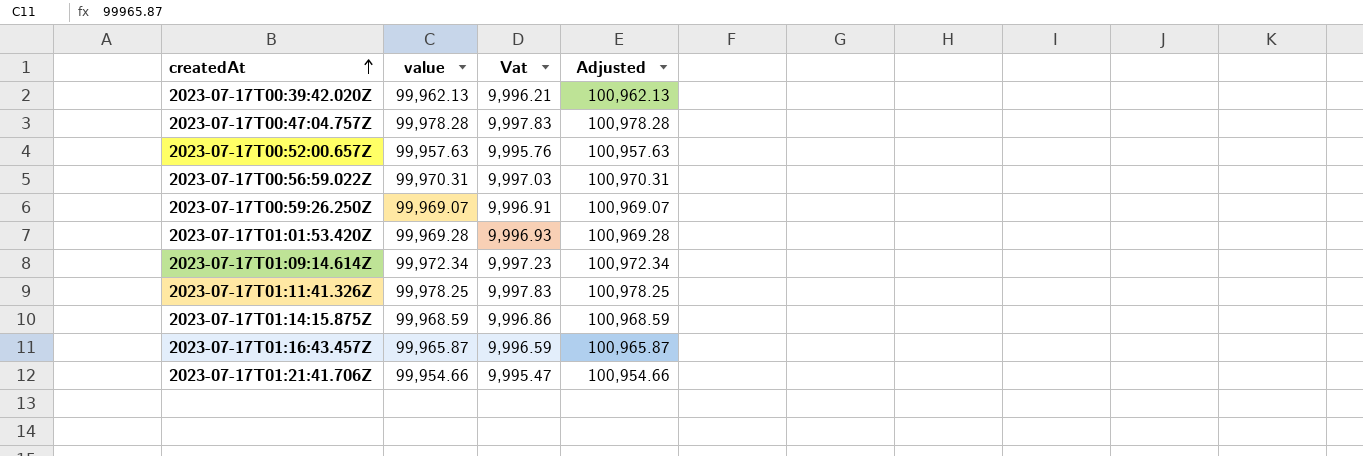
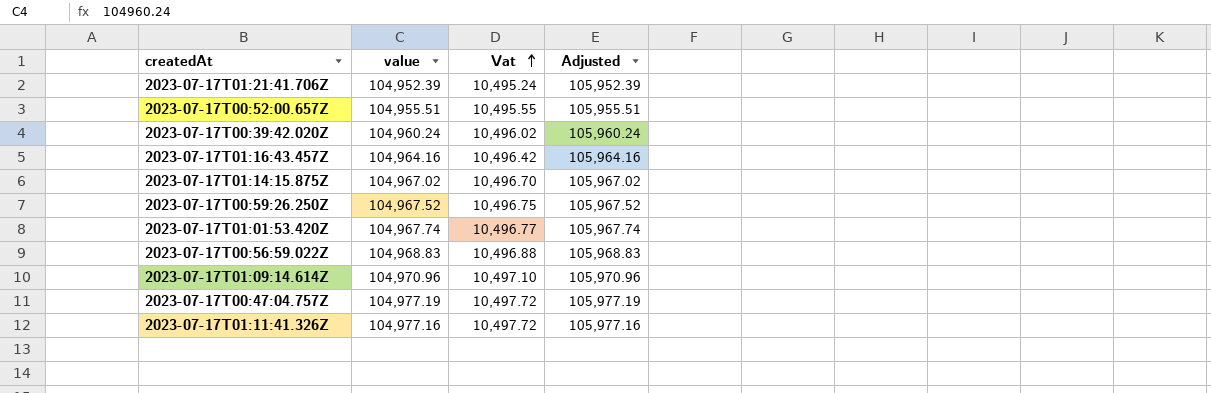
row order: createdAt ascending -> Vat ascending
2023-07-17T01:21:41.706Z | value: 99,954.66 -> 104,952.39
2023-07-17T01:21:41.706Z | Vat: 9,995.47 -> 10,495.24
2023-07-17T01:21:41.706Z | Adjusted: 100,954.66 -> 105,952.39
2023-07-17T00:52:00.657Z | value: 99,957.63 -> 104,955.51
2023-07-17T00:52:00.657Z | Vat: 9,995.76 -> 10,495.55
2023-07-17T00:52:00.657Z | Adjusted: 100,957.63 -> 105,955.51
2023-07-17T00:39:42.020Z | value: 99,962.13 -> 104,960.24
2023-07-17T00:39:42.020Z | Vat: 9,996.21 -> 10,496.02
2023-07-17T00:39:42.020Z | Adjusted: 100,962.13 -> 105,960.24
2023-07-17T01:16:43.457Z | value: 99,965.87 -> 104,964.16
2023-07-17T01:16:43.457Z | Vat: 9,996.59 -> 10,496.42
2023-07-17T01:16:43.457Z | Adjusted: 100,965.87 -> 105,964.16
2023-07-17T01:14:15.875Z | value: 99,968.59 -> 104,967.02
2023-07-17T01:14:15.875Z | Vat: 9,996.86 -> 10,496.70
2023-07-17T01:14:15.875Z | Adjusted: 100,968.59 -> 105,967.02
2023-07-17T00:59:26.250Z | value: 99,969.07 -> 104,967.52
2023-07-17T00:59:26.250Z | Vat: 9,996.91 -> 10,496.75
2023-07-17T00:59:26.250Z | Adjusted: 100,969.07 -> 105,967.52
2023-07-17T01:01:53.420Z | value: 99,969.28 -> 104,967.74
2023-07-17T01:01:53.420Z | Vat: 9,996.93 -> 10,496.77
2023-07-17T01:01:53.420Z | Adjusted: 100,969.28 -> 105,967.74
2023-07-17T00:56:59.022Z | value: 99,970.31 -> 104,968.83
2023-07-17T00:56:59.022Z | Vat: 9,997.03 -> 10,496.88
2023-07-17T00:56:59.022Z | Adjusted: 100,970.31 -> 105,968.83
2023-07-17T01:09:14.614Z | value: 99,972.34 -> 104,970.96
2023-07-17T01:09:14.614Z | Vat: 9,997.23 -> 10,497.10
2023-07-17T01:09:14.614Z | Adjusted: 100,972.34 -> 105,970.96
2023-07-17T00:47:04.757Z | value: 99,978.28 -> 104,977.19
2023-07-17T00:47:04.757Z | Vat: 9,997.83 -> 10,497.72
2023-07-17T00:47:04.757Z | Adjusted: 100,978.28 -> 105,977.19
2023-07-17T01:11:41.326Z | value: 99,978.25 -> 104,977.16
2023-07-17T01:11:41.326Z | Vat: 9,997.83 -> 10,497.72
2023-07-17T01:11:41.326Z | Adjusted: 100,978.25 -> 105,977.16

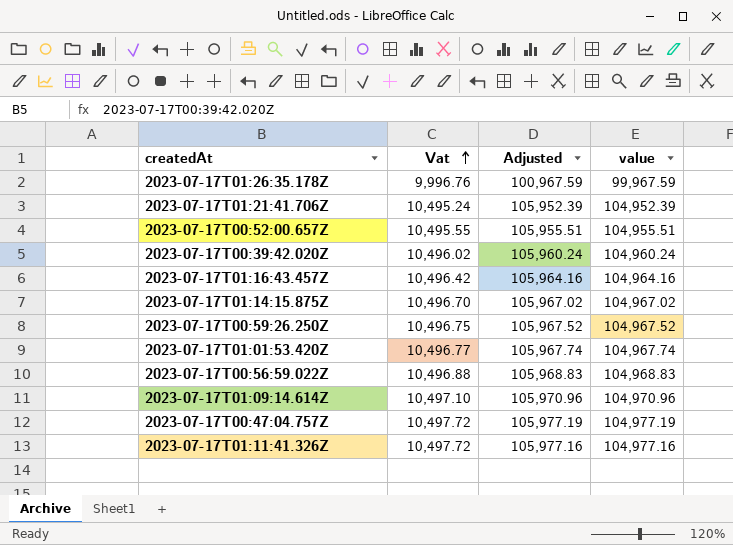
column value | position: 2 -> 4
row 2023-07-17T01:26:35.178Z: none -> 9,996.76 | 100,967.59 | 99,967.59

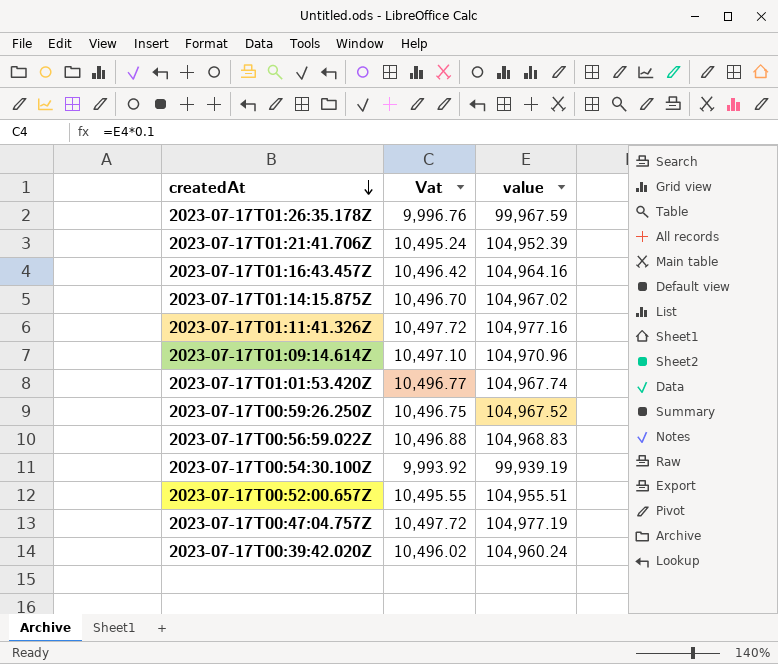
row order: Vat ascending -> createdAt descending
column Adjusted | formula: [value] + 1000 -> none
row 2023-07-17T00:54:30.100Z: none -> 9,993.92 | 99,939.19

